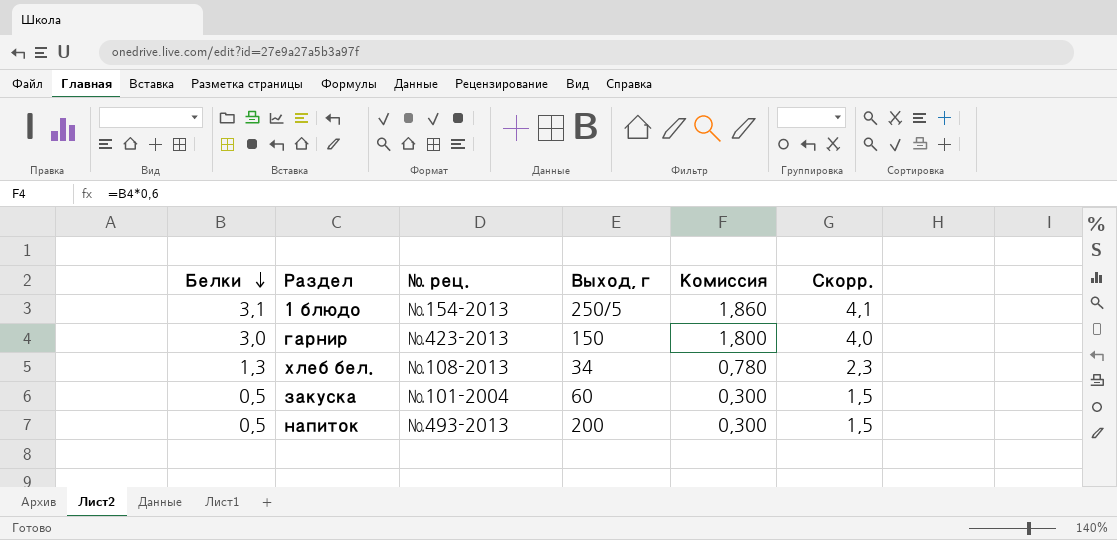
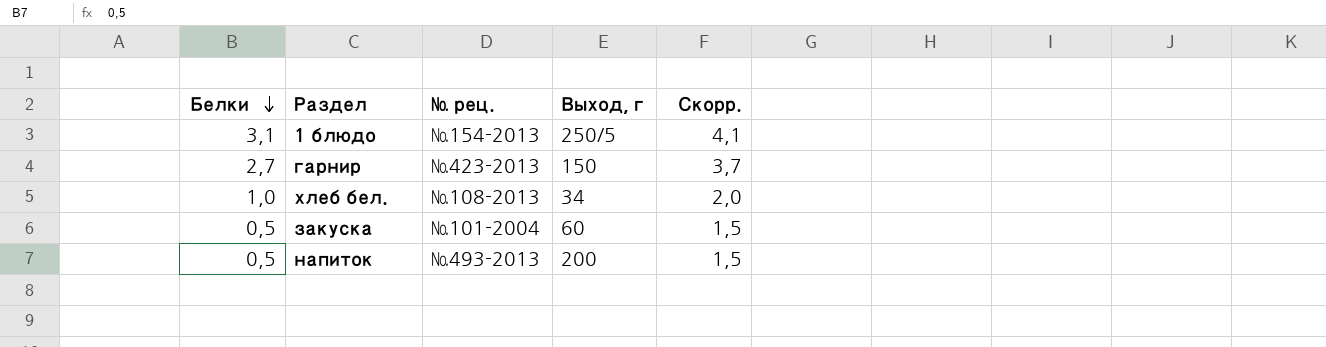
column Комиссия | formula: [Белки] * 0,6 -> none
гарнир | Белки: 3,0 -> 2,7
гарнир | Скорр.: 4,0 -> 3,7
хлеб бел. | Белки: 1,3 -> 1,0
хлеб бел. | Скорр.: 2,3 -> 2,0

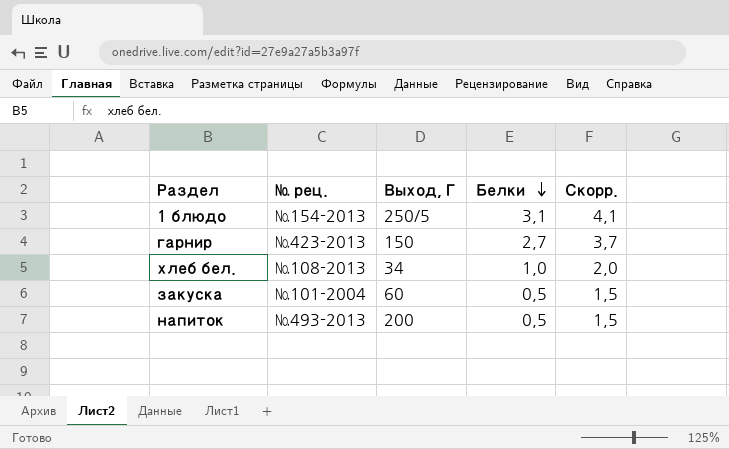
column name: Выход, г -> Выход, Г
column Белки | position: 1 -> 4

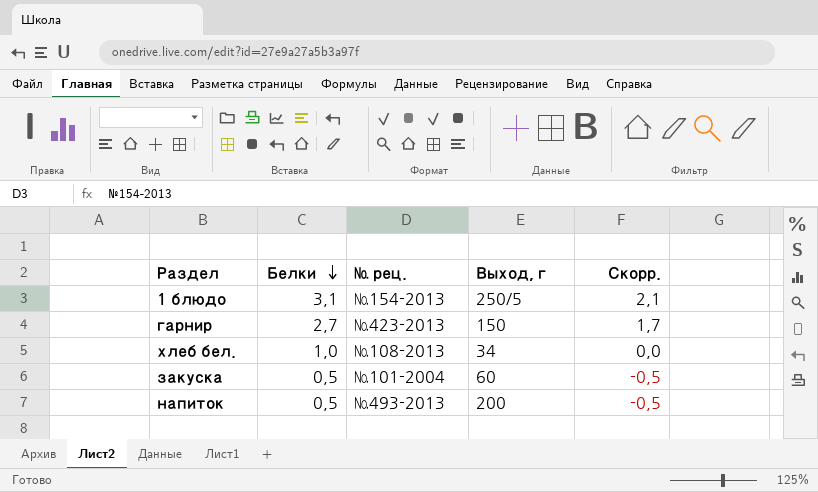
column Белки | position: 4 -> 2
column name: Выход, Г -> Выход, г
column Скорр. | formula: [Белки] + 1 -> [Белки] - 1

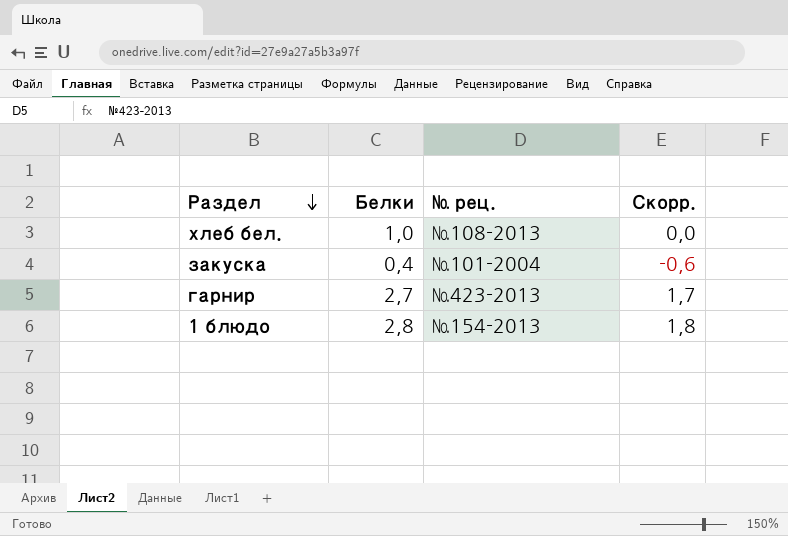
row order: Белки descending -> Раздел descending
column Выход, г | position: 4 -> none
row напиток: 0,5 | №493-2013 | 200 | -0,5 -> none
закуска | Белки: 0,5 -> 0,4
закуска | Скорр.: -0,5 -> -0,6
1 блюдо | Белки: 3,1 -> 2,8
1 блюдо | Скорр.: 2,1 -> 1,8

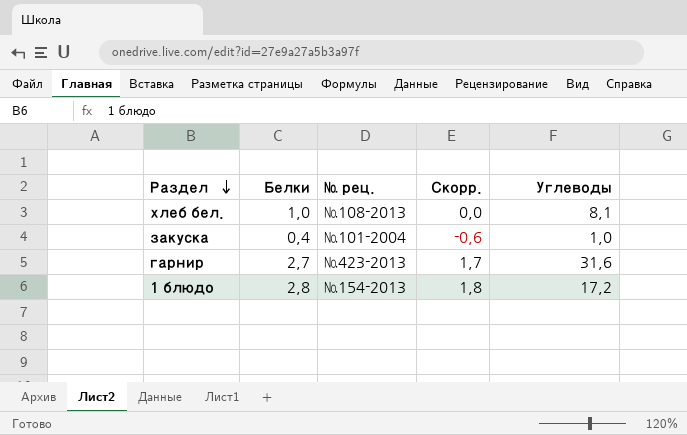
column Углеводы | position: none -> 5

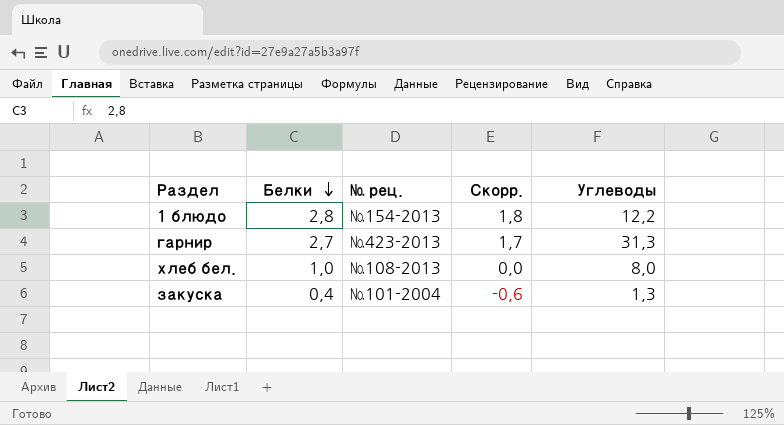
row order: Раздел descending -> Белки descending
1 блюдо | Углеводы: 17,2 -> 12,2
гарнир | Углеводы: 31,6 -> 31,3
хлеб бел. | Углеводы: 8,1 -> 8,0
закуска | Углеводы: 1,0 -> 1,3

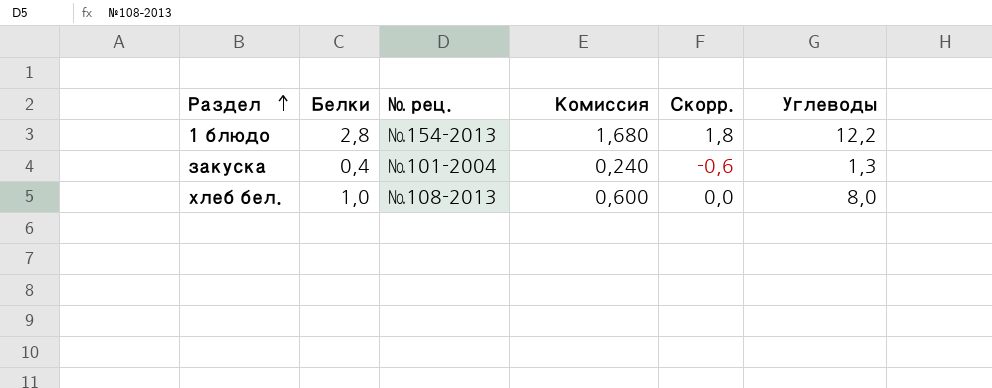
row order: Белки descending -> Раздел ascending
column Комиссия | formula: none -> [Белки] * 0,6
row гарнир: 2,7 | №423-2013 | 1,7 | 31,3 -> none

